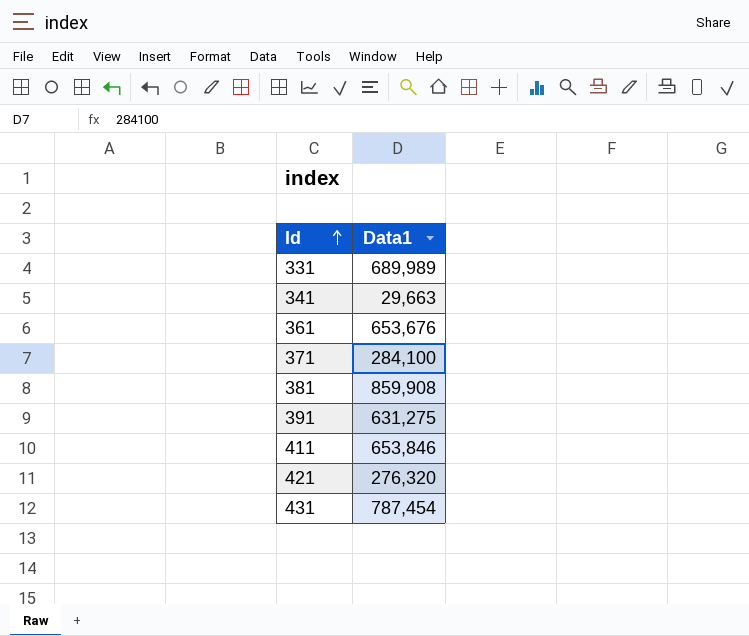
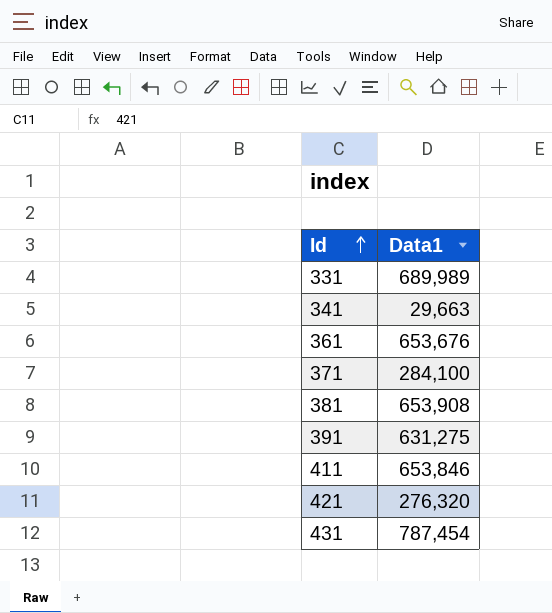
381 | Data1: 859,908 -> 653,908

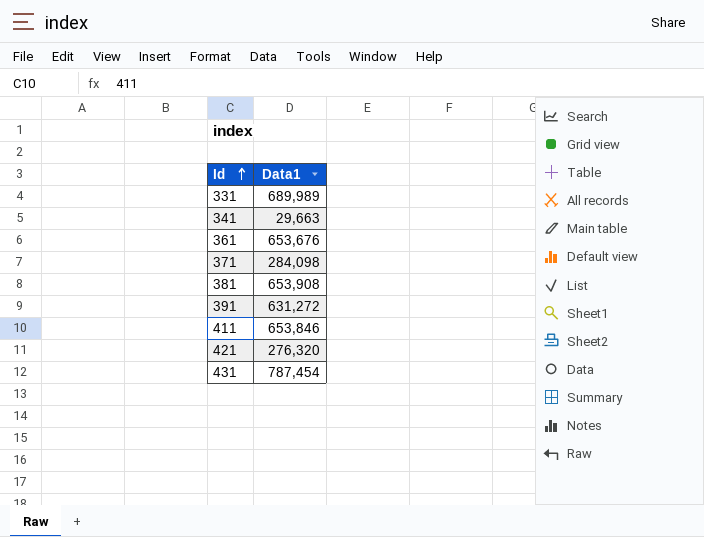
371 | Data1: 284,100 -> 284,098
391 | Data1: 631,275 -> 631,272

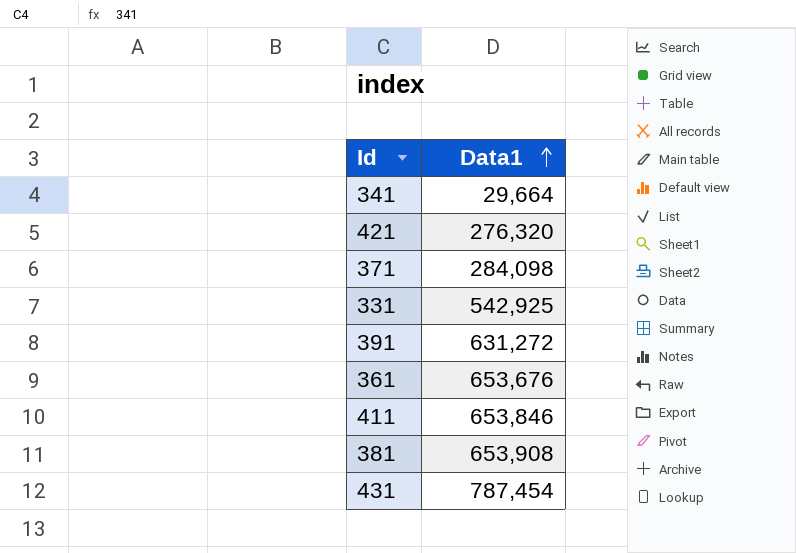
row order: Id ascending -> Data1 ascending
341 | Data1: 29,663 -> 29,664
331 | Data1: 689,989 -> 542,925

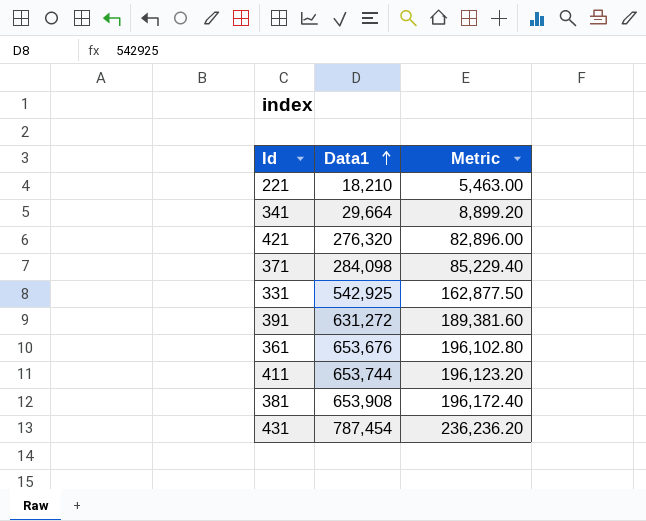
column Metric | formula: none -> [Data1] * 0.3
row 221: none -> 18,210 | 5,463.00
411 | Data1: 653,846 -> 653,744

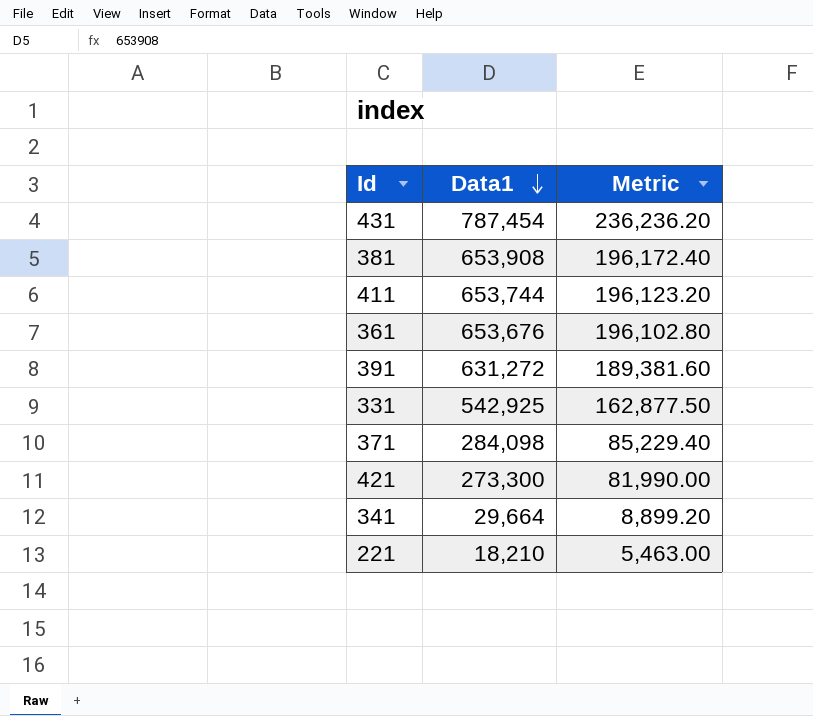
row order: Data1 ascending -> Data1 descending
421 | Data1: 276,320 -> 273,300
421 | Metric: 82,896.00 -> 81,990.00

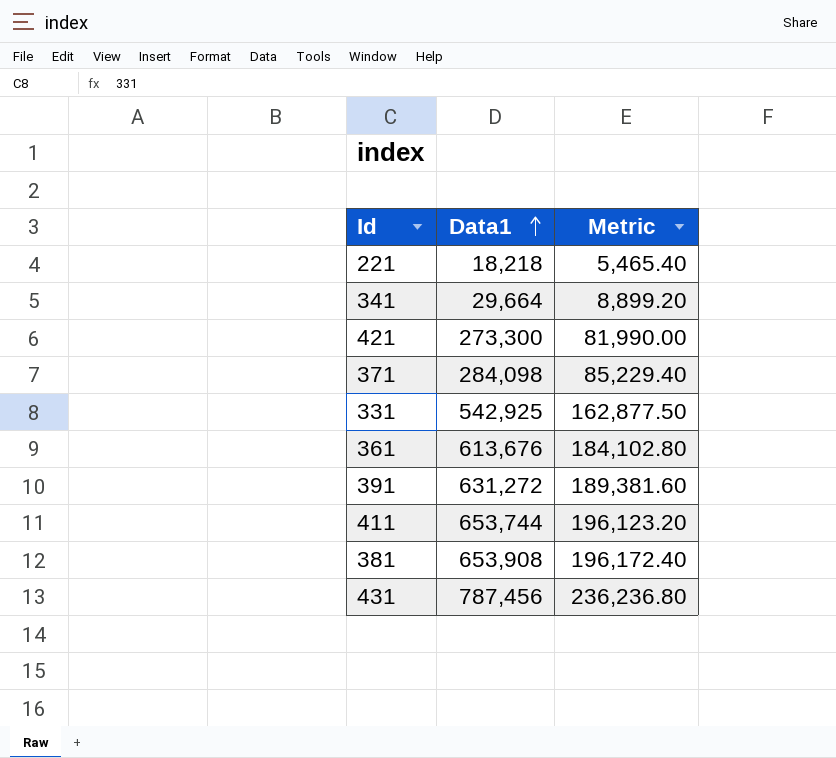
row order: Data1 descending -> Data1 ascending
221 | Data1: 18,210 -> 18,218
221 | Metric: 5,463.00 -> 5,465.40
361 | Data1: 653,676 -> 613,676
361 | Metric: 196,102.80 -> 184,102.80
431 | Data1: 787,454 -> 787,456
431 | Metric: 236,236.20 -> 236,236.80

